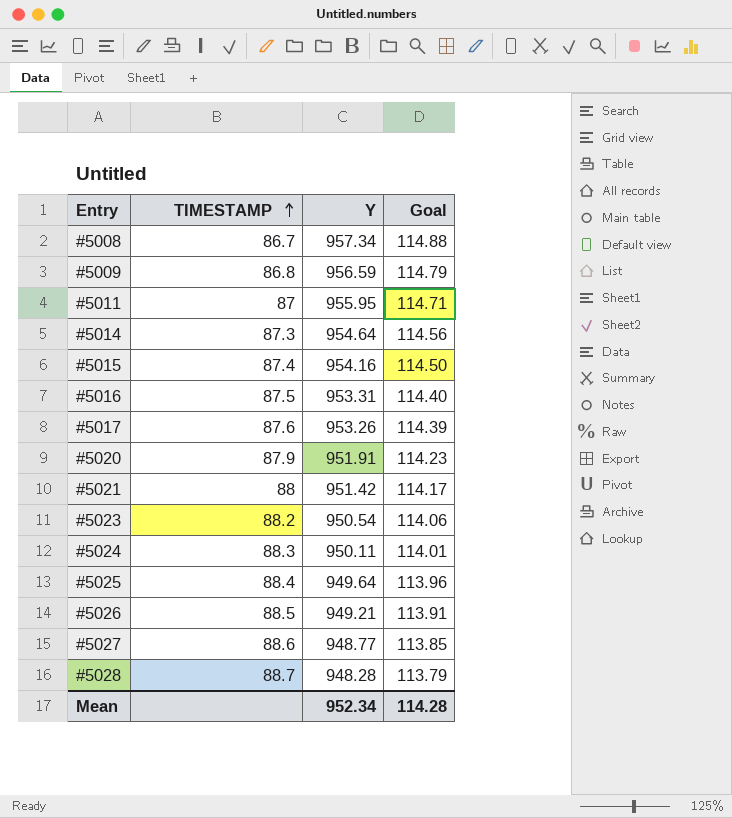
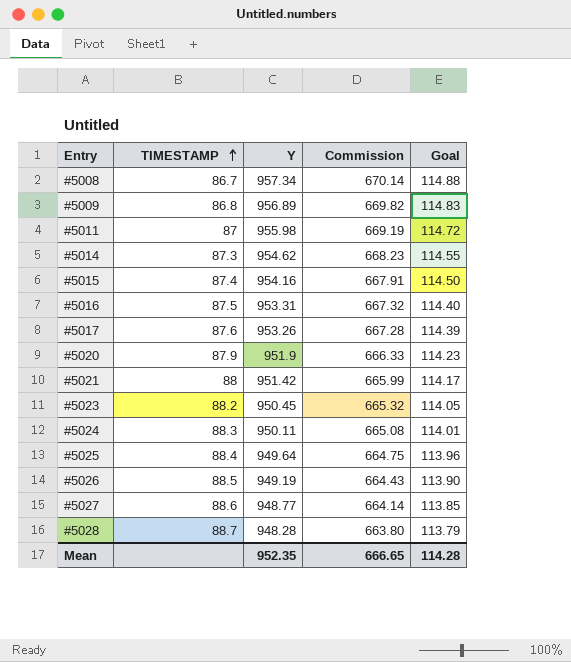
column Commission | formula: none -> [Y] * 0.7
#5009 | Y: 956.59 -> 956.89
#5009 | Goal: 114.79 -> 114.83
#5011 | Y: 955.95 -> 955.98
#5011 | Goal: 114.71 -> 114.72
#5014 | Y: 954.64 -> 954.62
#5014 | Goal: 114.56 -> 114.55
#5020 | Y: 951.91 -> 951.9
#5023 | Y: 950.54 -> 950.45
#5023 | Goal: 114.06 -> 114.05
#5026 | Y: 949.21 -> 949.19
#5026 | Goal: 113.91 -> 113.90
Mean | Y: 952.34 -> 952.35

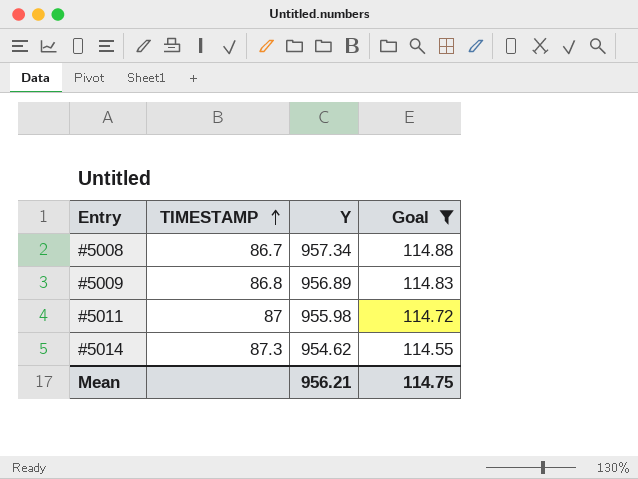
filter: none -> Goal >= 114.55
column Commission | formula: [Y] * 0.7 -> none
Mean | Y: 952.35 -> 956.21
Mean | Goal: 114.28 -> 114.75

